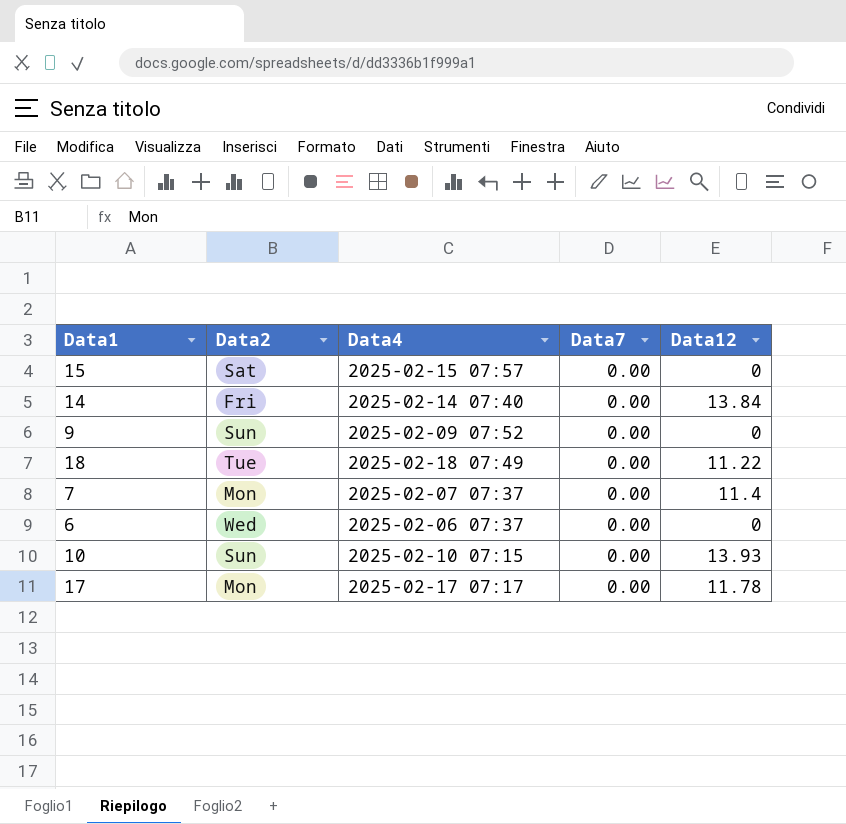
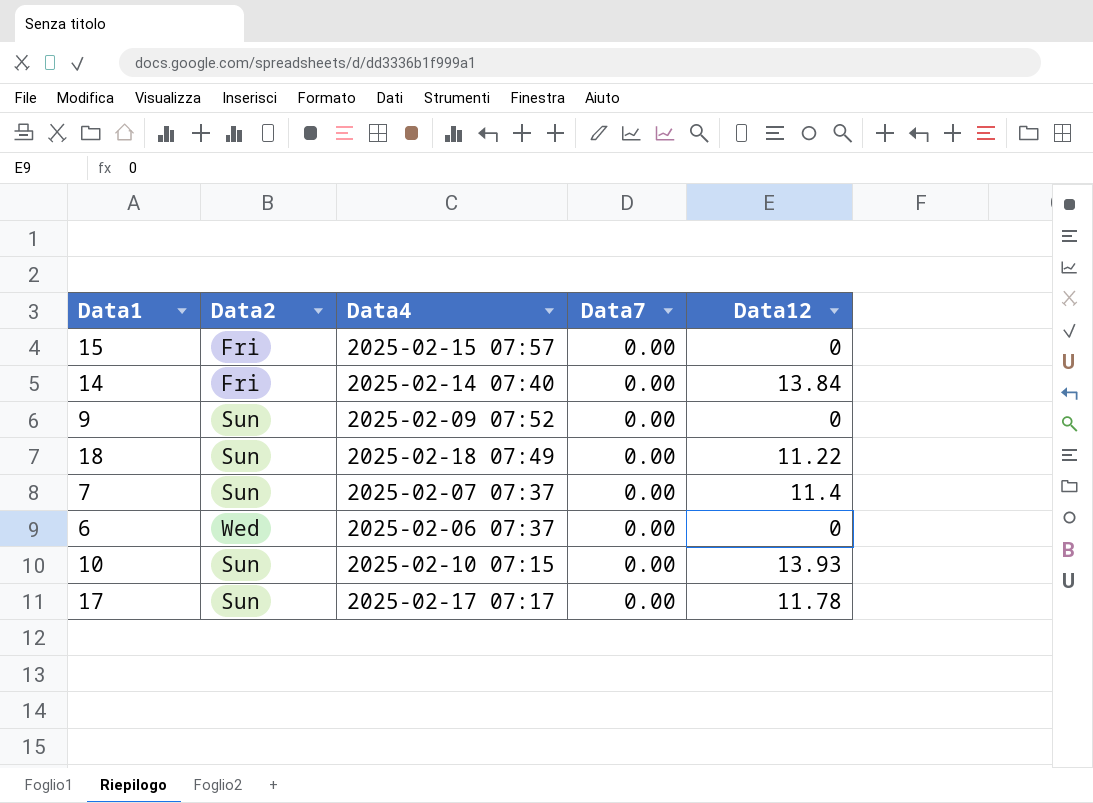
15 | Data2: Sat -> Fri
18 | Data2: Tue -> Sun
7 | Data2: Mon -> Sun
17 | Data2: Mon -> Sun

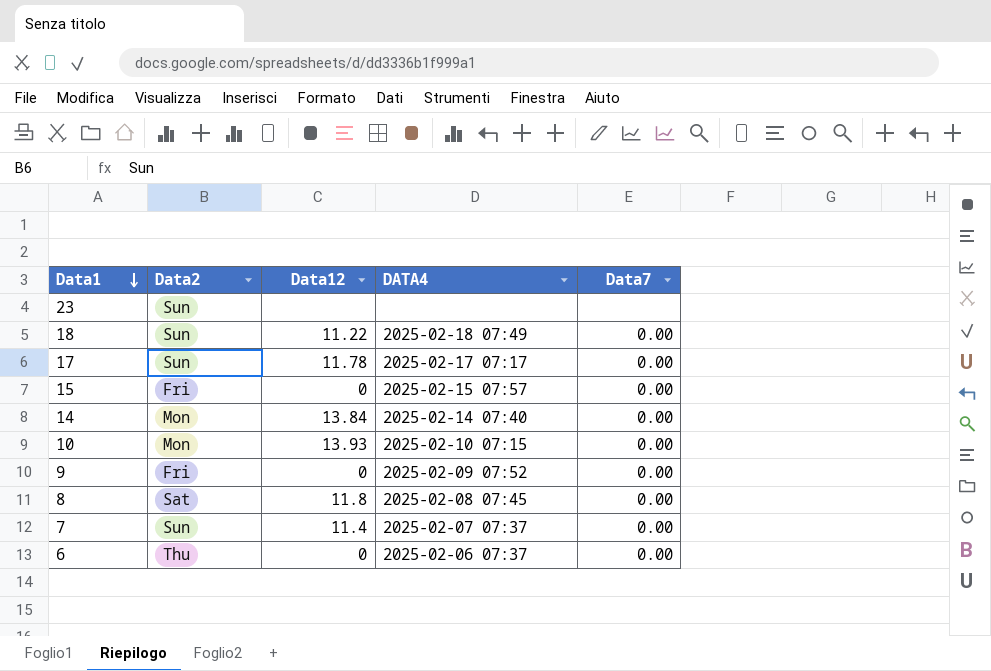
row order: none -> Data1 descending
column Data12 | position: 5 -> 3
column name: Data4 -> DATA4
row 23: none -> Sun | none | none | none
14 | Data2: Fri -> Mon
10 | Data2: Sun -> Mon
9 | Data2: Sun -> Fri
row 8: none -> Sat | 11.8 | 2025-02-08 07:45 | 0.00
6 | Data2: Wed -> Thu

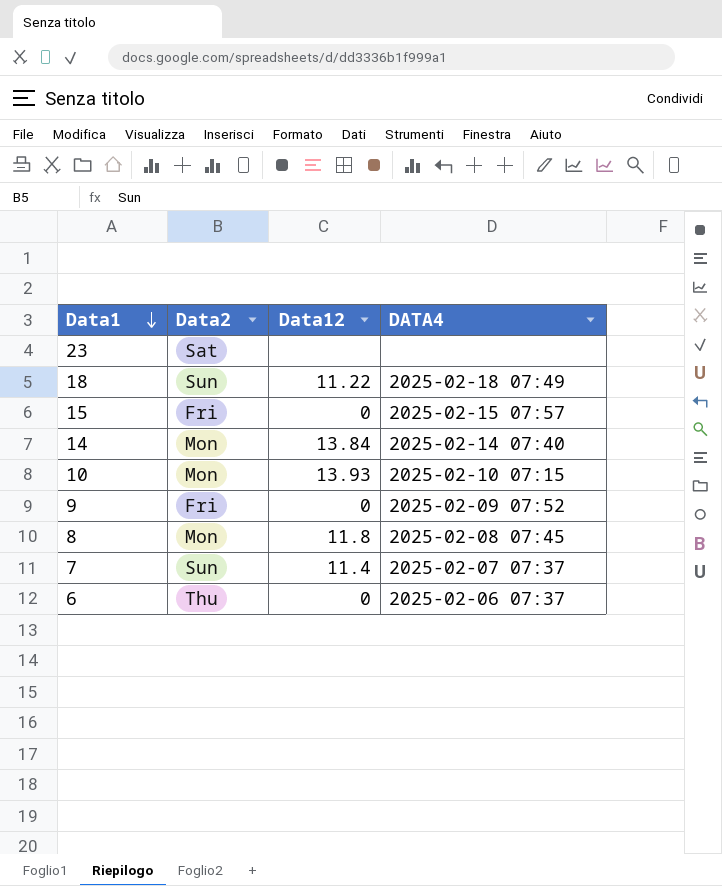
column Data7 | position: 5 -> none
row 17: Sun | 11.78 | 2025-02-17 07:17 | 0.00 -> none
23 | Data2: Sun -> Sat
8 | Data2: Sat -> Mon

